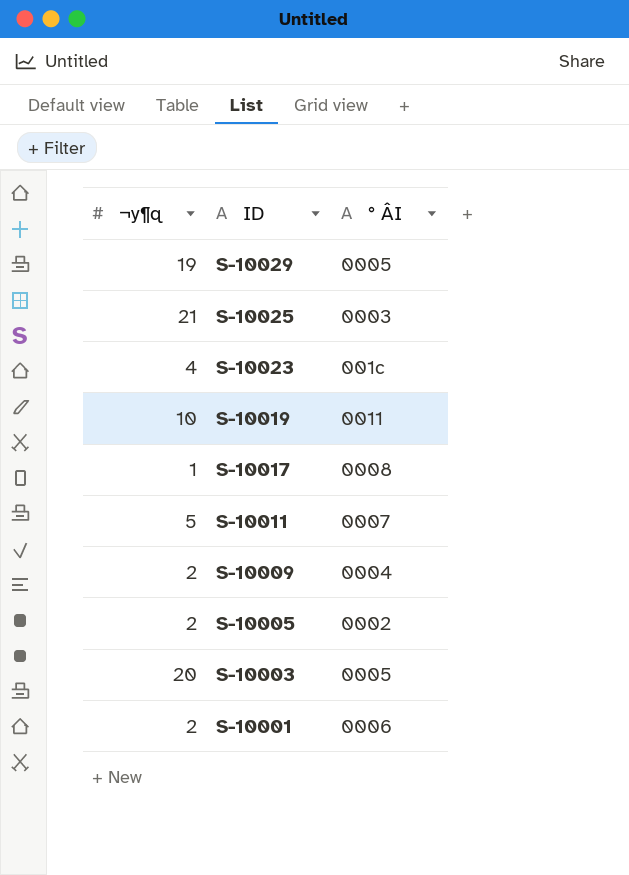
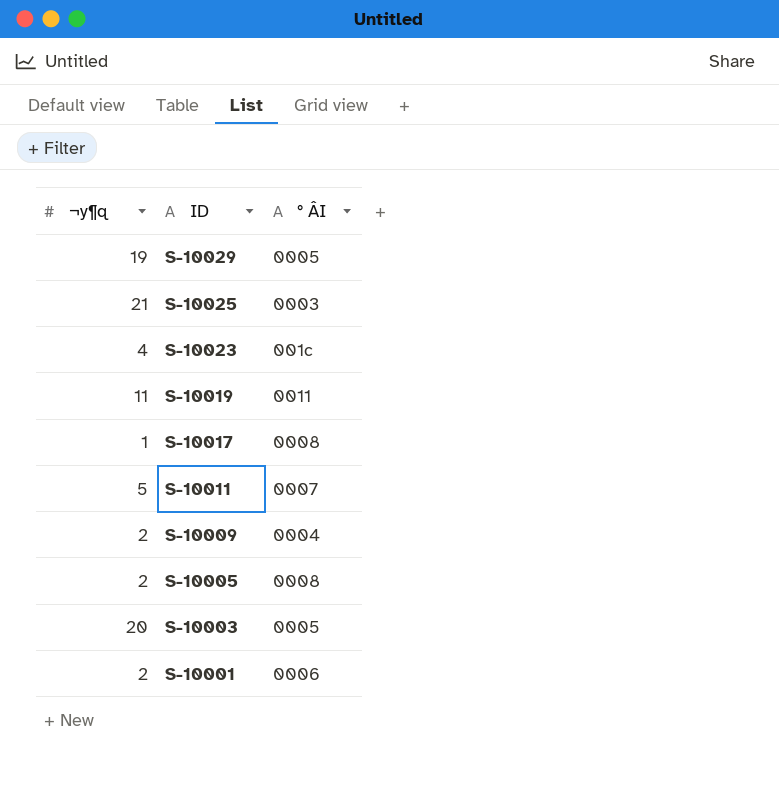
S-10019 | ¬y¶q: 10 -> 11
S-10005 | ° ÂI: 0002 -> 0008

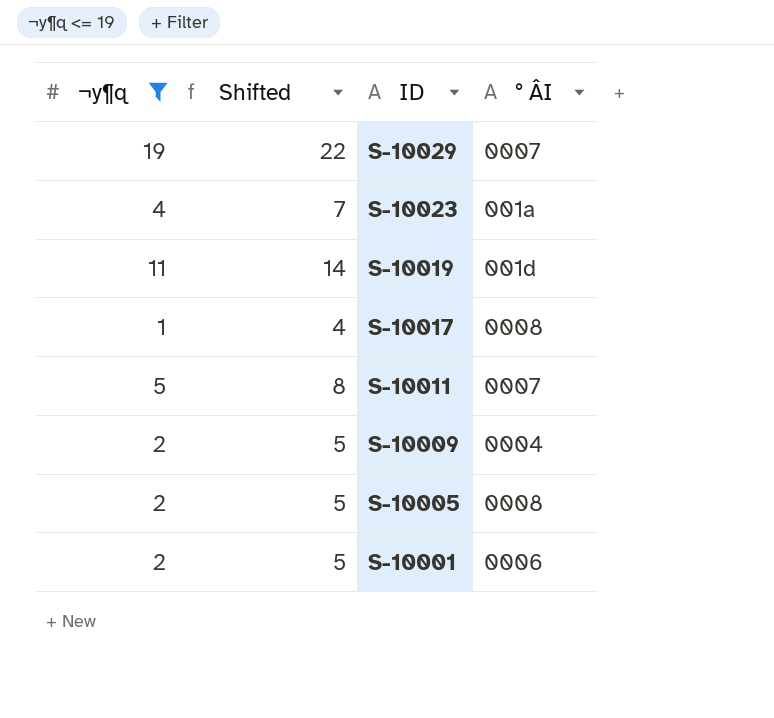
filter: none -> ¬y¶q <= 19
column Shifted | formula: none -> [¬y¶q] + 3
S-10029 | ° ÂI: 0005 -> 0007
S-10023 | ° ÂI: 001c -> 001a
S-10019 | ° ÂI: 0011 -> 001d

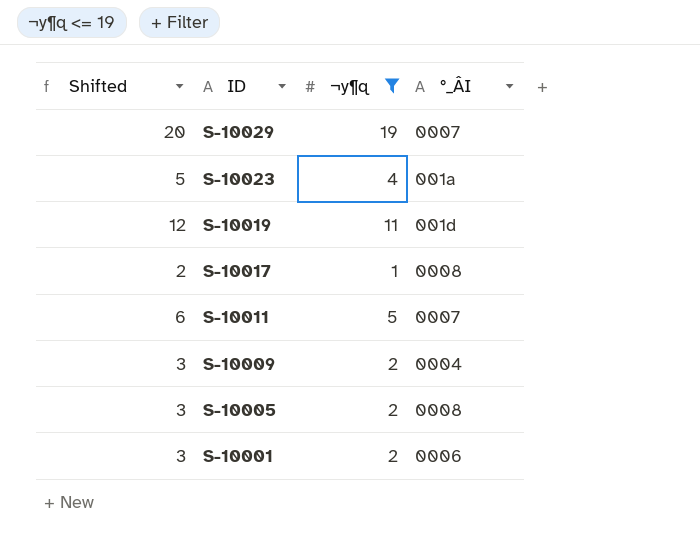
column Shifted | formula: [¬y¶q] + 3 -> [¬y¶q] + 1
column ¬y¶q | position: 1 -> 3
column name: ° ÂI -> °_ÂI

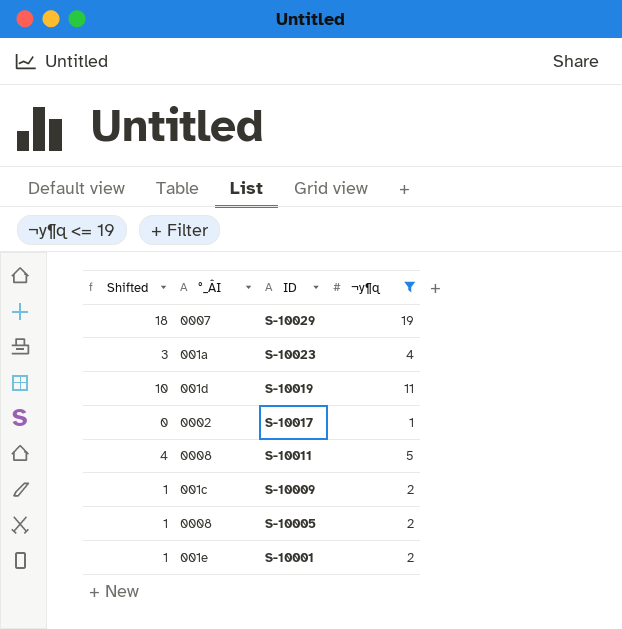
column Shifted | formula: [¬y¶q] + 1 -> [¬y¶q] - 1
column °_ÂI | position: 4 -> 2
S-10017 | °_ÂI: 0008 -> 0002
S-10011 | °_ÂI: 0007 -> 0008
S-10009 | °_ÂI: 0004 -> 001c
S-10001 | °_ÂI: 0006 -> 001e

